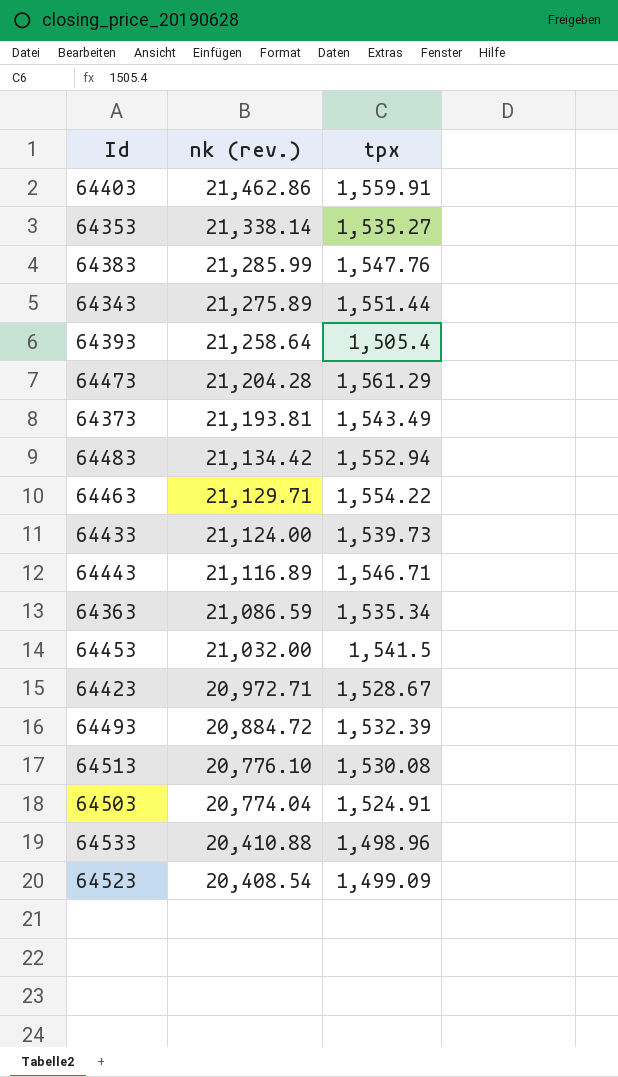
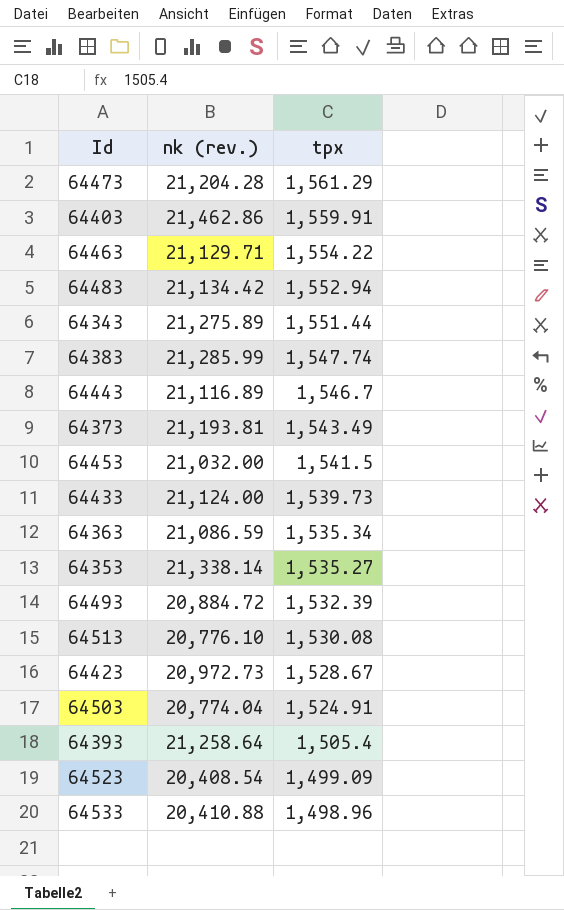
row order: nk (rev.) descending -> tpx descending
64383 | tpx: 1,547.76 -> 1,547.74
64443 | tpx: 1,546.71 -> 1,546.7
64423 | nk (rev.): 20,972.71 -> 20,972.73

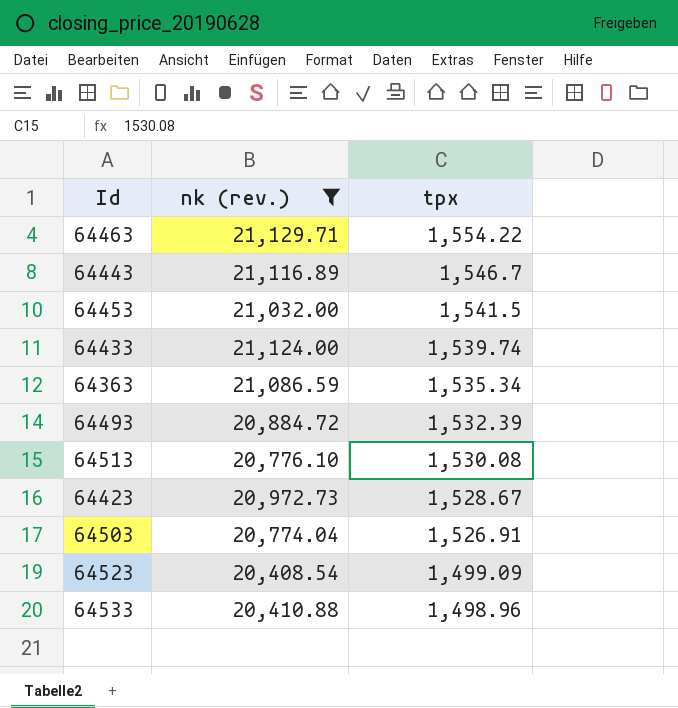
filter: none -> nk (rev.) <= 21,129.71
64433 | tpx: 1,539.73 -> 1,539.74
64503 | tpx: 1,524.91 -> 1,526.91

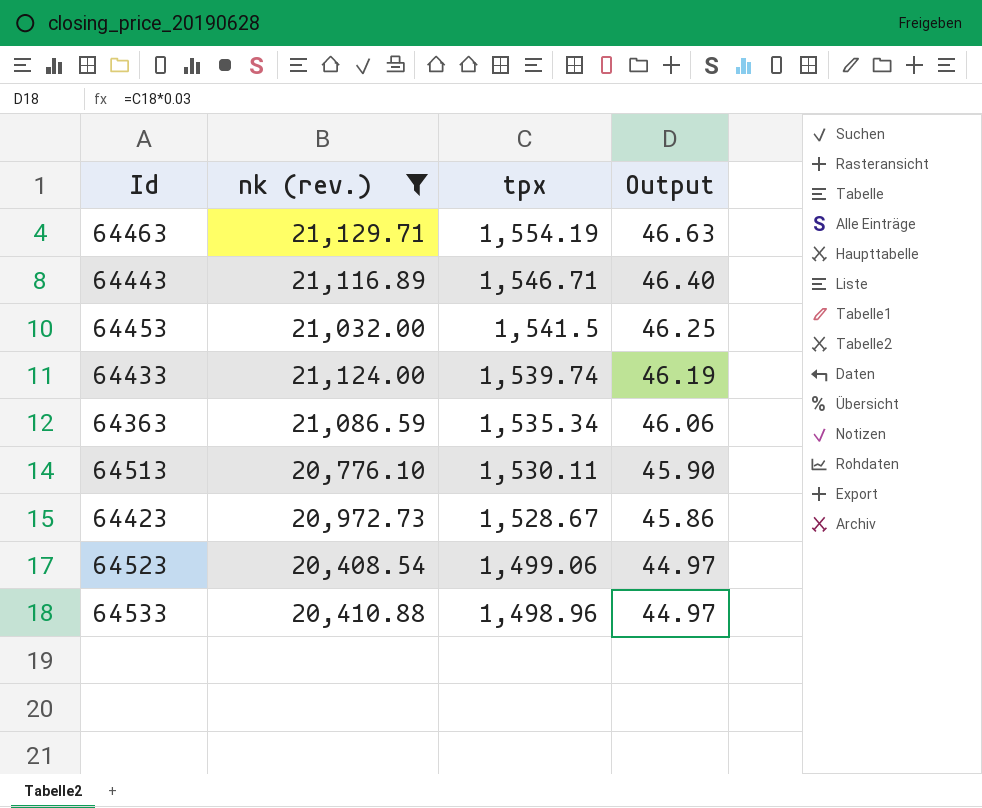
column Output | formula: none -> [tpx] * 0.03
row 64493: 20,884.72 | 1,532.39 -> none
row 64503: 20,774.04 | 1,526.91 -> none
64463 | tpx: 1,554.22 -> 1,554.19
64443 | tpx: 1,546.7 -> 1,546.71
64513 | tpx: 1,530.08 -> 1,530.11
64523 | tpx: 1,499.09 -> 1,499.06

